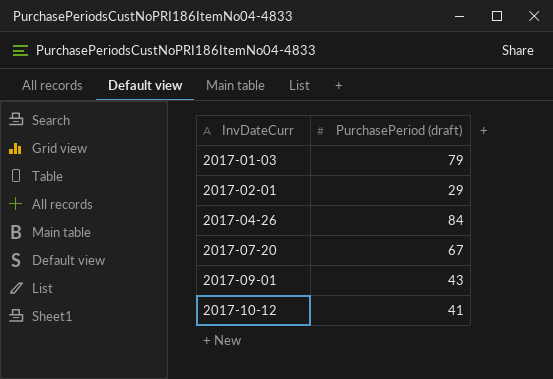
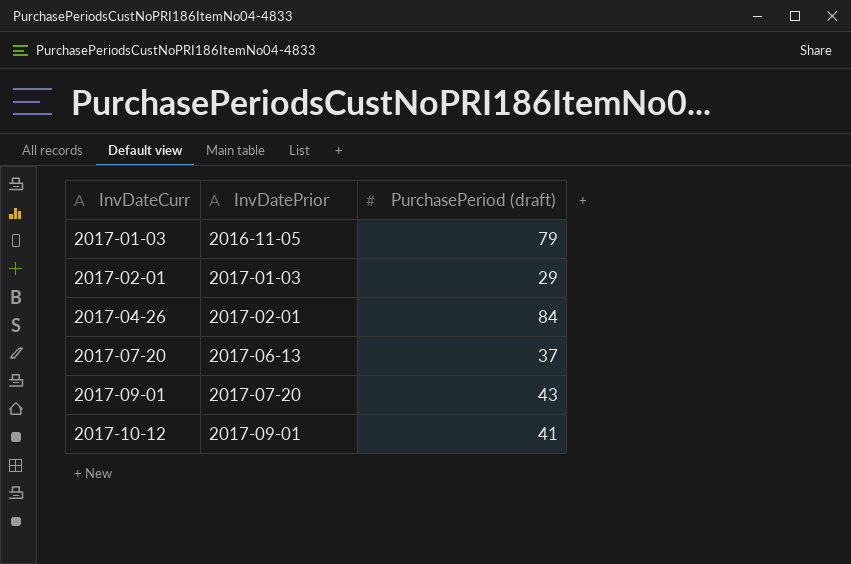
column InvDatePrior | position: none -> 2
2017-07-20 | PurchasePeriod (draft): 67 -> 37

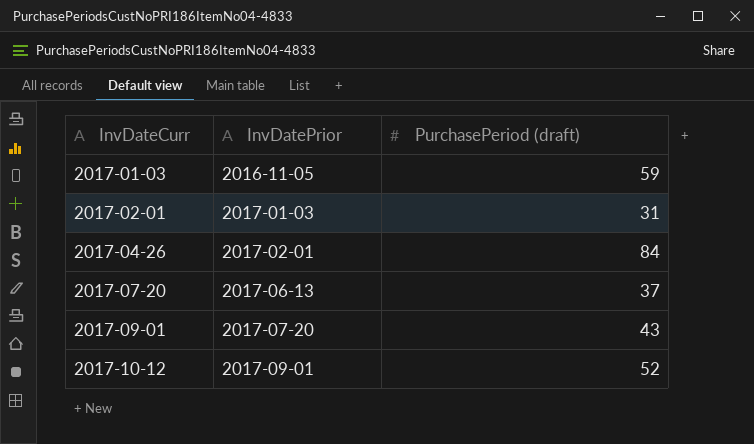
2017-01-03 | PurchasePeriod (draft): 79 -> 59
2017-02-01 | PurchasePeriod (draft): 29 -> 31
2017-10-12 | PurchasePeriod (draft): 41 -> 52

